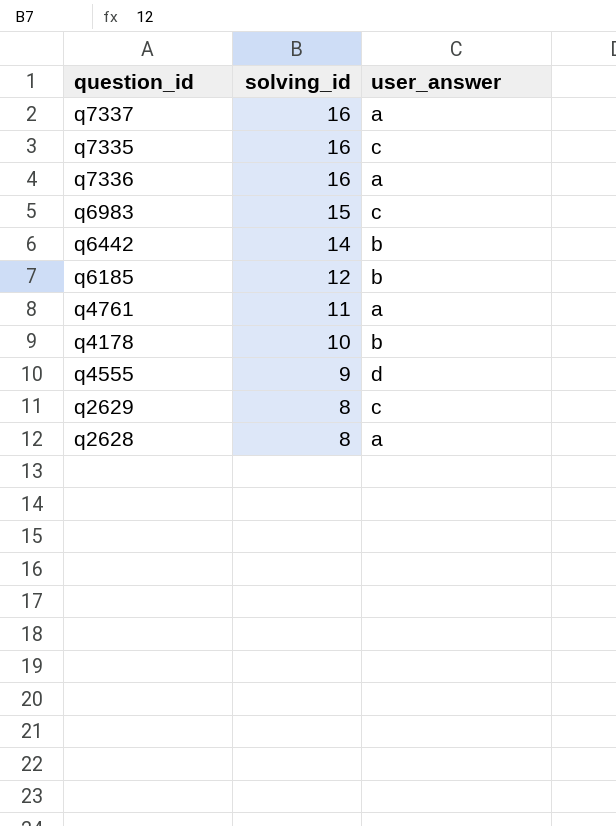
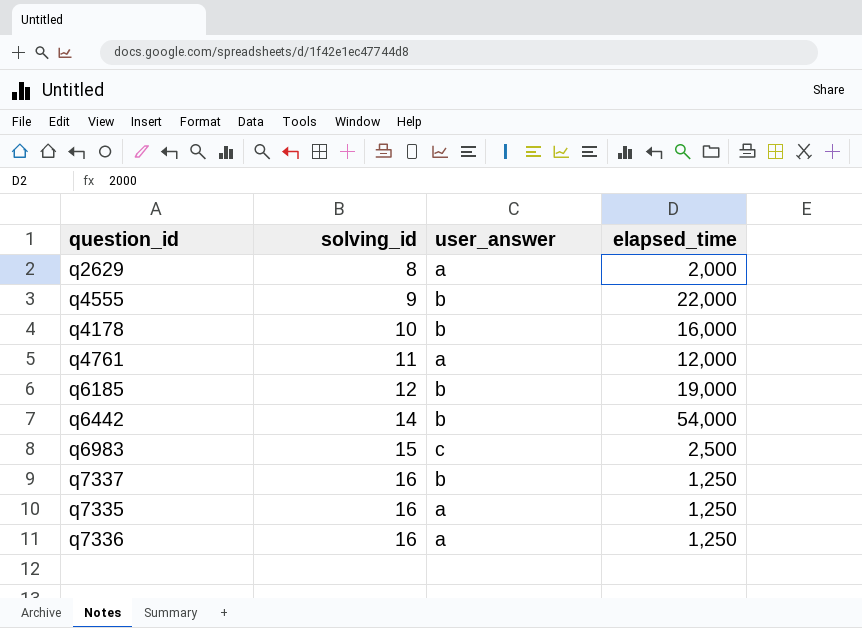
row order: solving_id descending -> solving_id ascending
column elapsed_time | position: none -> 4
row q2628: 8 | a -> none
q2629 | user_answer: c -> a
q4555 | user_answer: d -> b
q7337 | user_answer: a -> b
q7335 | user_answer: c -> a

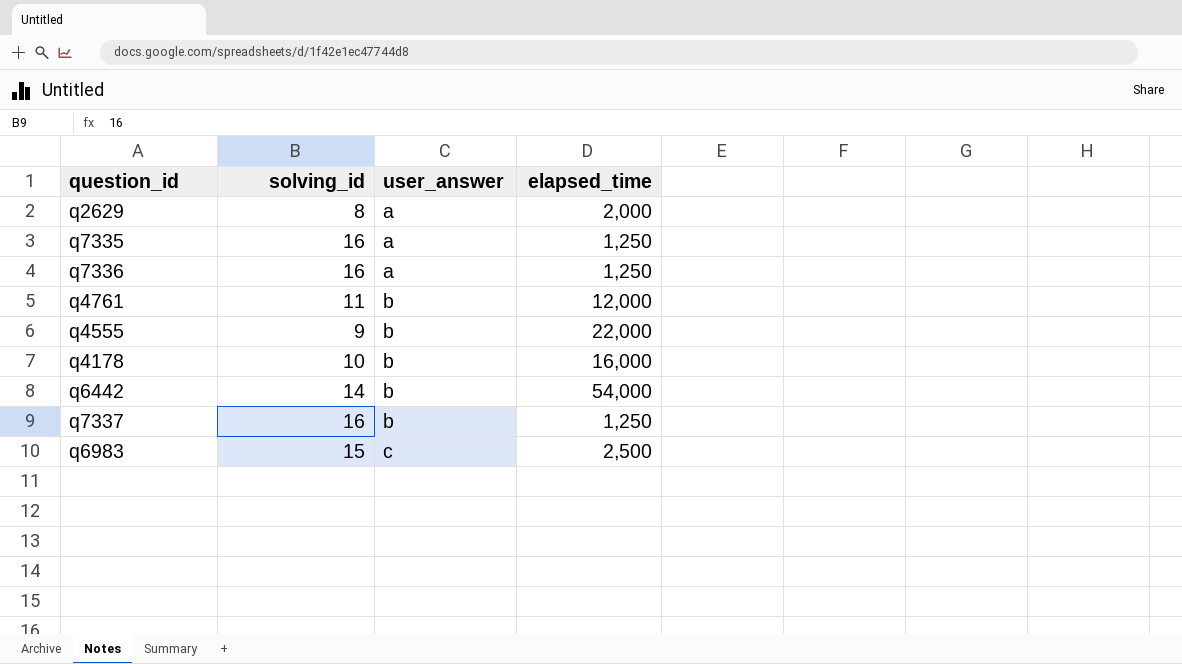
row order: solving_id ascending -> user_answer ascending
row q6185: 12 | b | 19,000 -> none
q4761 | user_answer: a -> b

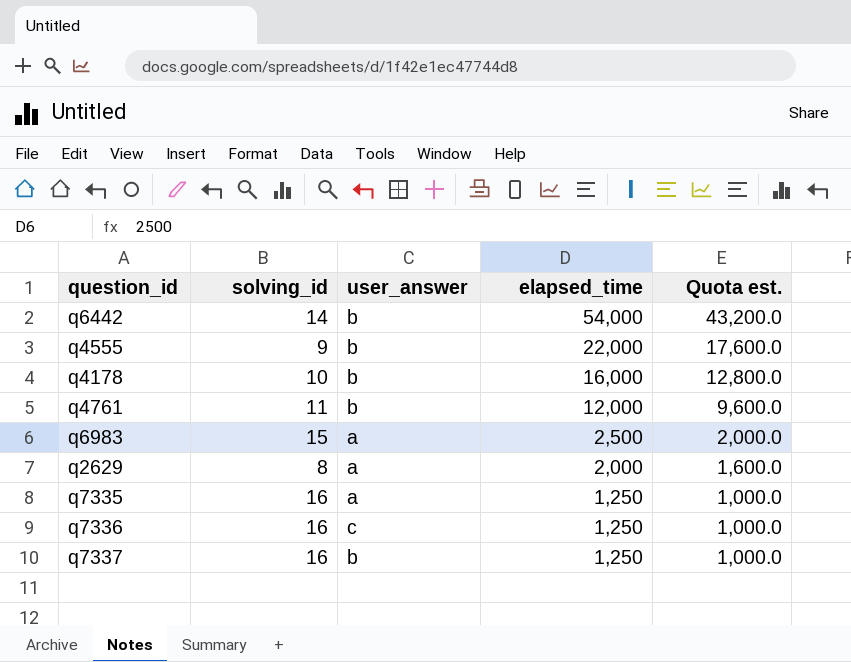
row order: user_answer ascending -> elapsed_time descending
column Quota est. | formula: none -> [elapsed_time] * 0.8
q6983 | user_answer: c -> a
q7336 | user_answer: a -> c

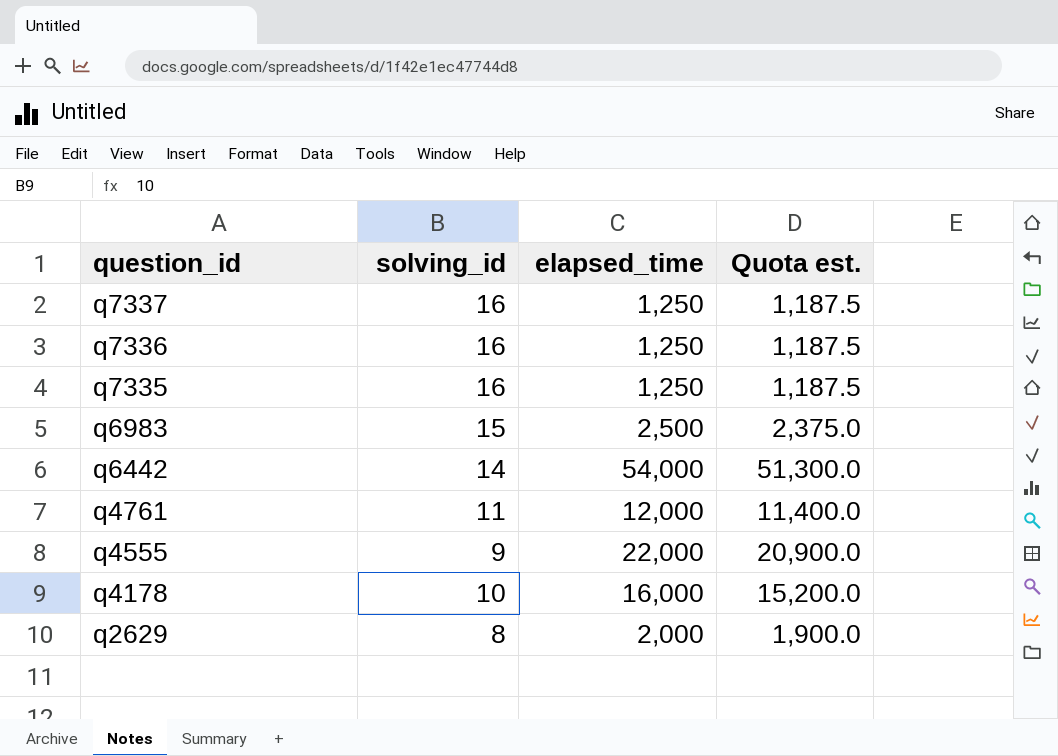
row order: elapsed_time descending -> question_id descending
column user_answer | position: 3 -> none
column Quota est. | formula: [elapsed_time] * 0.8 -> [elapsed_time] * 0.95

